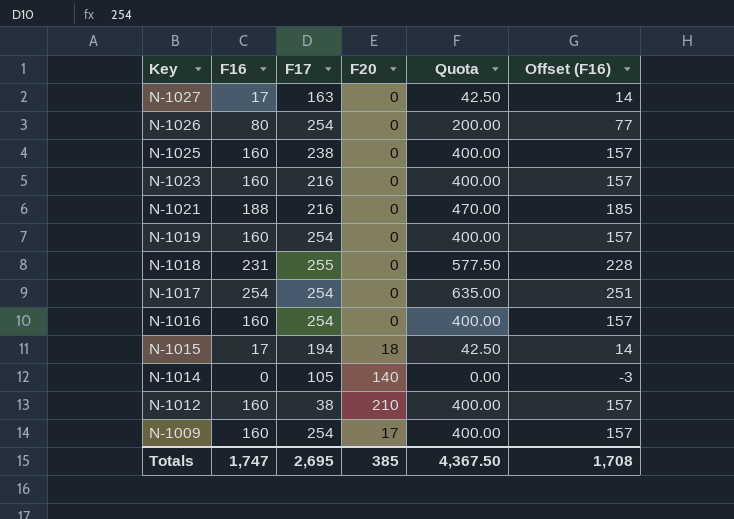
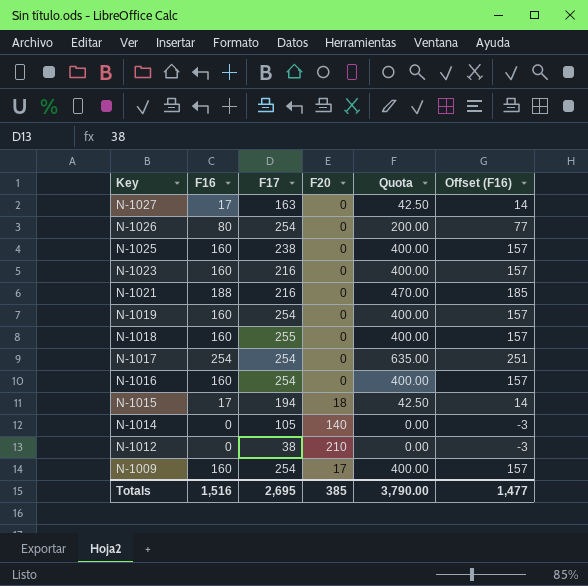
N-1018 | F16: 231 -> 160
N-1018 | Quota: 577.50 -> 400.00
N-1018 | Offset (F16): 228 -> 157
N-1012 | F16: 160 -> 0
N-1012 | Quota: 400.00 -> 0.00
N-1012 | Offset (F16): 157 -> -3
Totals | F16: 1,747 -> 1,516
Totals | Quota: 4,367.50 -> 3,790.00
Totals | Offset (F16): 1,708 -> 1,477

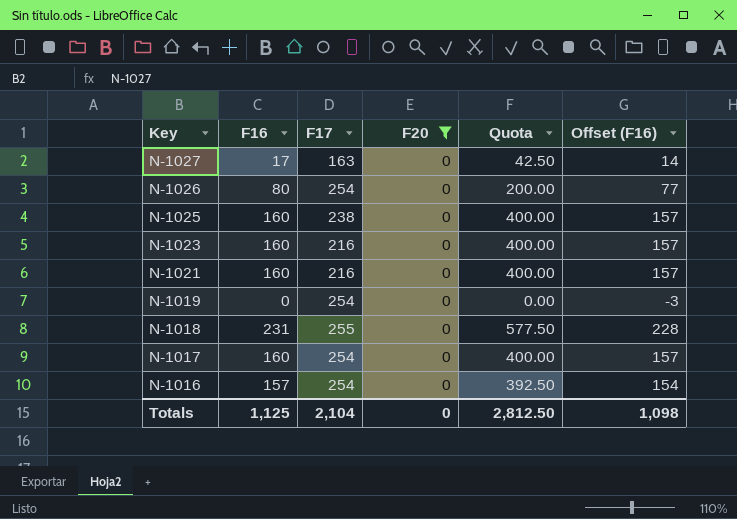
filter: none -> F20 = 0
N-1021 | F16: 188 -> 160
N-1021 | Quota: 470.00 -> 400.00
N-1021 | Offset (F16): 185 -> 157
N-1019 | F16: 160 -> 0
N-1019 | Quota: 400.00 -> 0.00
N-1019 | Offset (F16): 157 -> -3
N-1018 | F16: 160 -> 231
N-1018 | Quota: 400.00 -> 577.50
N-1018 | Offset (F16): 157 -> 228
N-1017 | F16: 254 -> 160
N-1017 | Quota: 635.00 -> 400.00
N-1017 | Offset (F16): 251 -> 157
N-1016 | F16: 160 -> 157
N-1016 | Quota: 400.00 -> 392.50
N-1016 | Offset (F16): 157 -> 154
Totals | F16: 1,516 -> 1,125
Totals | F17: 2,695 -> 2,104
Totals | F20: 385 -> 0
Totals | Quota: 3,790.00 -> 2,812.50
Totals | Offset (F16): 1,477 -> 1,098

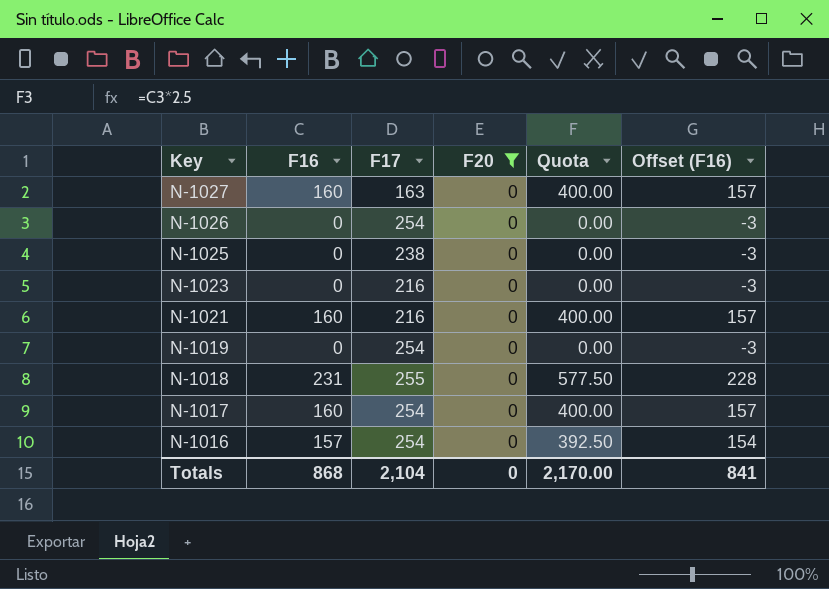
N-1027 | F16: 17 -> 160
N-1027 | Quota: 42.50 -> 400.00
N-1027 | Offset (F16): 14 -> 157
N-1026 | F16: 80 -> 0
N-1026 | Quota: 200.00 -> 0.00
N-1026 | Offset (F16): 77 -> -3
N-1025 | F16: 160 -> 0
N-1025 | Quota: 400.00 -> 0.00
N-1025 | Offset (F16): 157 -> -3
N-1023 | F16: 160 -> 0
N-1023 | Quota: 400.00 -> 0.00
N-1023 | Offset (F16): 157 -> -3
Totals | F16: 1,125 -> 868
Totals | Quota: 2,812.50 -> 2,170.00
Totals | Offset (F16): 1,098 -> 841

